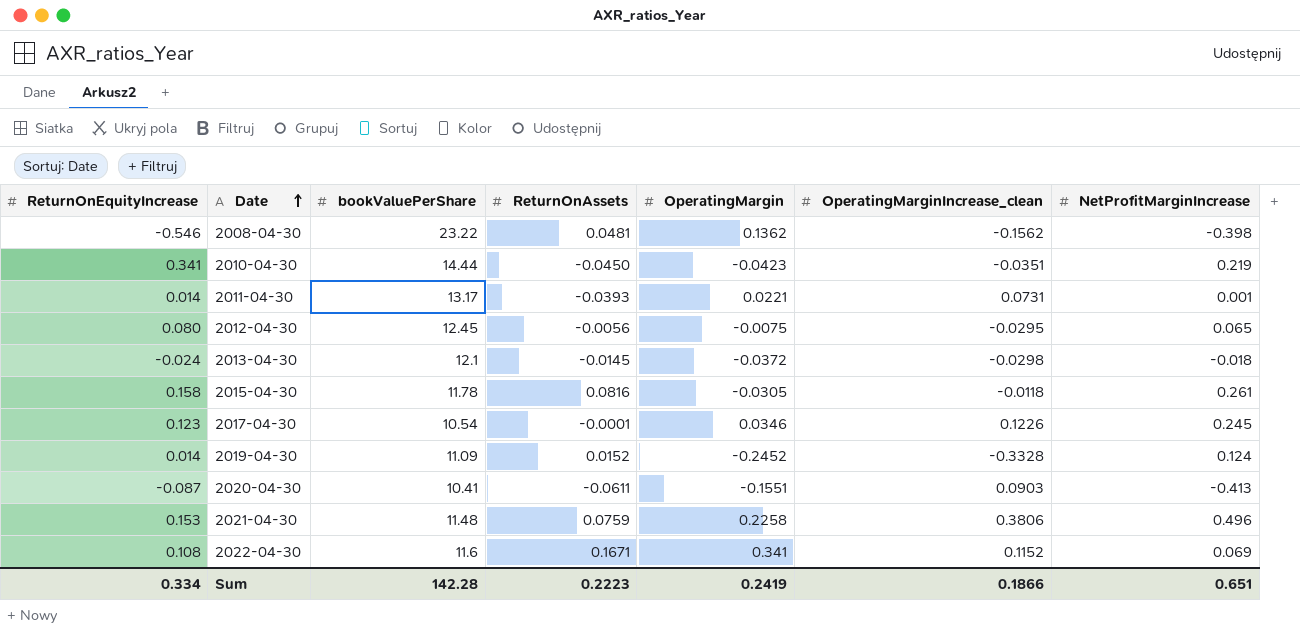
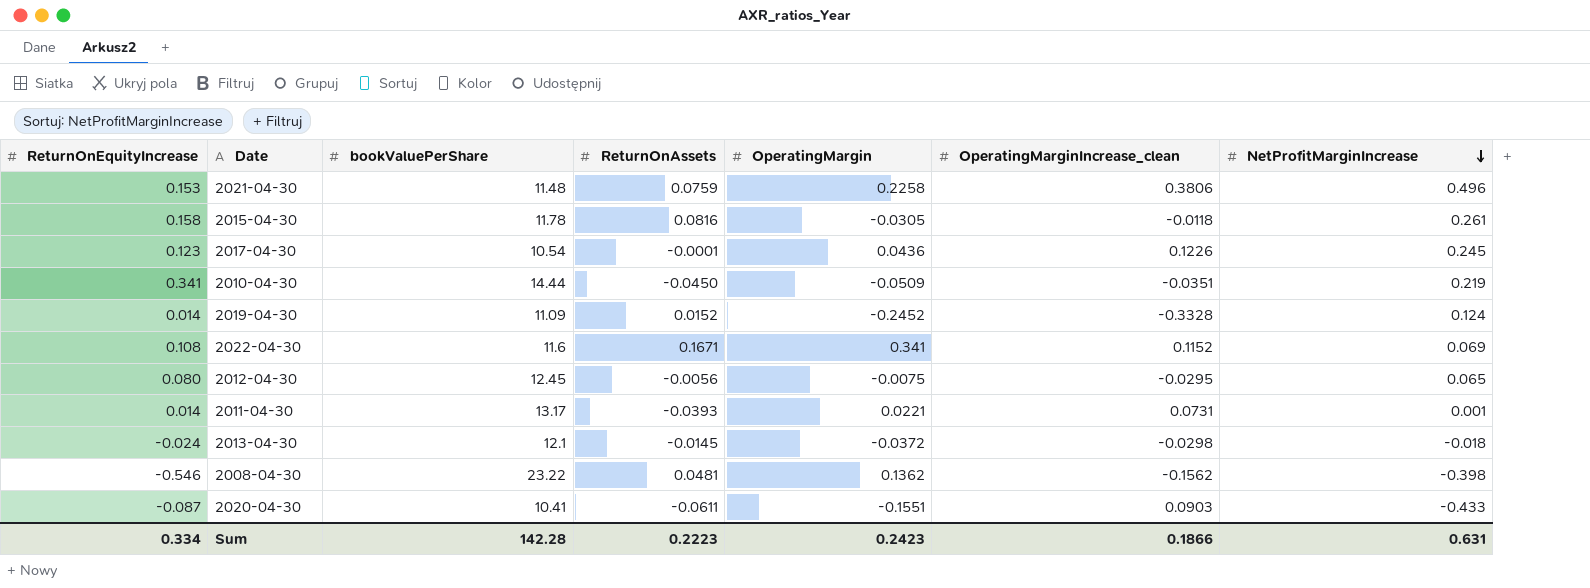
row order: Date ascending -> NetProfitMarginIncrease descending
2017-04-30 | OperatingMargin: 0.0346 -> 0.0436
2010-04-30 | OperatingMargin: -0.0423 -> -0.0509
2020-04-30 | NetProfitMarginIncrease: -0.413 -> -0.433
Sum | OperatingMargin: 0.2419 -> 0.2423
Sum | NetProfitMarginIncrease: 0.651 -> 0.631

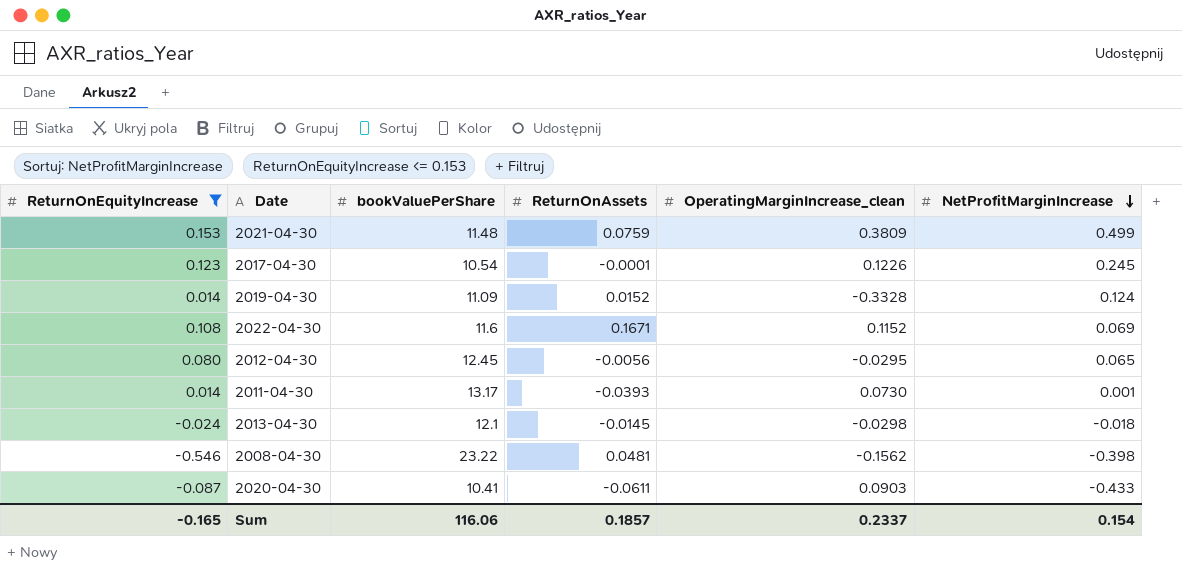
filter: none -> ReturnOnEquityIncrease <= 0.153
column OperatingMargin | position: 5 -> none
2021-04-30 | OperatingMarginIncrease_clean: 0.3806 -> 0.3809
2021-04-30 | NetProfitMarginIncrease: 0.496 -> 0.499
2011-04-30 | OperatingMarginIncrease_clean: 0.0731 -> 0.0730
Sum | ReturnOnEquityIncrease: 0.334 -> -0.165
Sum | bookValuePerShare: 142.28 -> 116.06
Sum | ReturnOnAssets: 0.2223 -> 0.1857
Sum | OperatingMarginIncrease_clean: 0.1866 -> 0.2337
Sum | NetProfitMarginIncrease: 0.631 -> 0.154

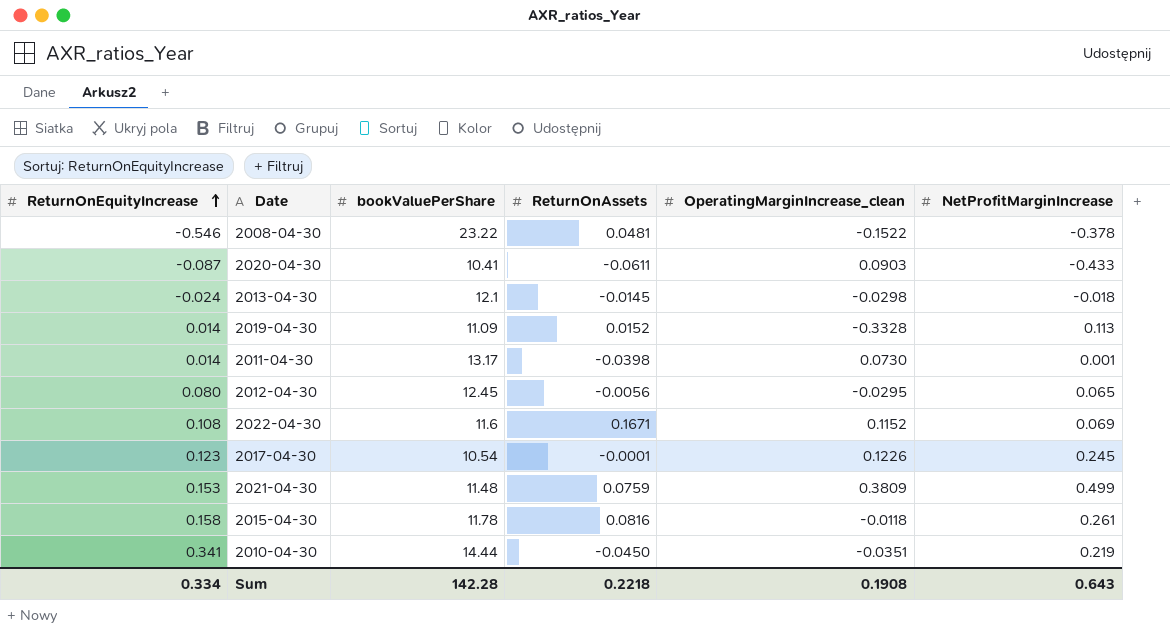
filter: ReturnOnEquityIncrease <= 0.153 -> none
row order: NetProfitMarginIncrease descending -> ReturnOnEquityIncrease ascending
2008-04-30 | OperatingMarginIncrease_clean: -0.1562 -> -0.1522
2008-04-30 | NetProfitMarginIncrease: -0.398 -> -0.378
2019-04-30 | NetProfitMarginIncrease: 0.124 -> 0.113
2011-04-30 | ReturnOnAssets: -0.0393 -> -0.0398
Sum | ReturnOnEquityIncrease: -0.165 -> 0.334
Sum | bookValuePerShare: 116.06 -> 142.28
Sum | ReturnOnAssets: 0.1857 -> 0.2218
Sum | OperatingMarginIncrease_clean: 0.2337 -> 0.1908
Sum | NetProfitMarginIncrease: 0.154 -> 0.643

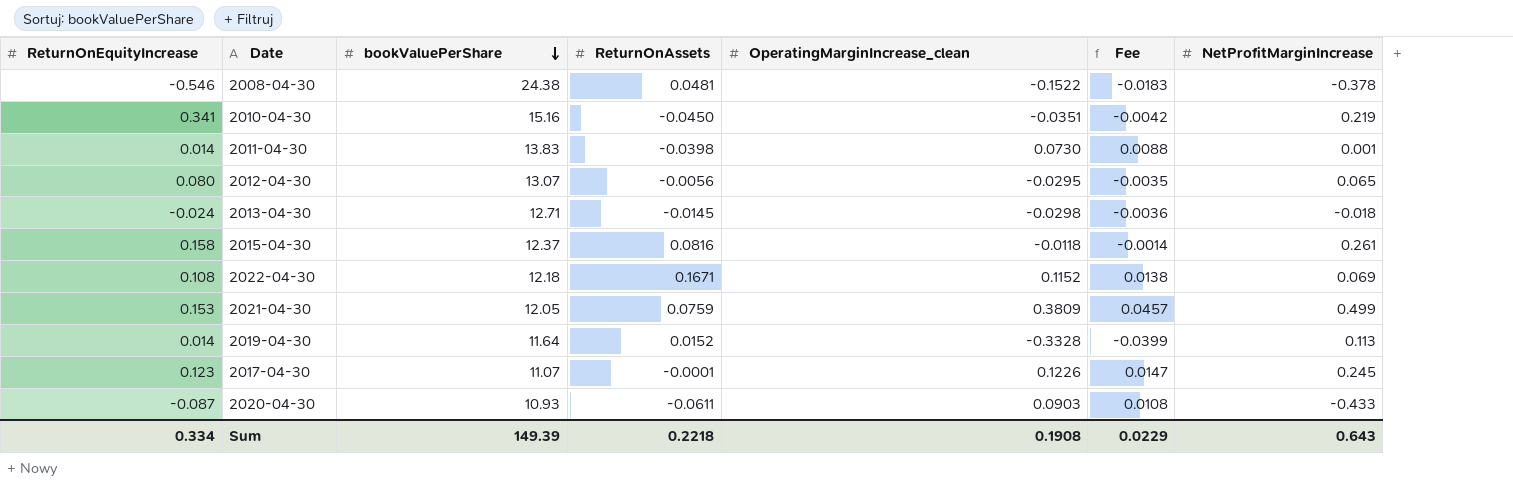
row order: ReturnOnEquityIncrease ascending -> bookValuePerShare descending
column Fee | formula: none -> [OperatingMarginIncrease_clean] * 0.12
2008-04-30 | bookValuePerShare: 23.22 -> 24.38
2010-04-30 | bookValuePerShare: 14.44 -> 15.16
2011-04-30 | bookValuePerShare: 13.17 -> 13.83
2012-04-30 | bookValuePerShare: 12.45 -> 13.07
2013-04-30 | bookValuePerShare: 12.1 -> 12.71
2015-04-30 | bookValuePerShare: 11.78 -> 12.37
2022-04-30 | bookValuePerShare: 11.6 -> 12.18
2021-04-30 | bookValuePerShare: 11.48 -> 12.05
2019-04-30 | bookValuePerShare: 11.09 -> 11.64
2017-04-30 | bookValuePerShare: 10.54 -> 11.07
2020-04-30 | bookValuePerShare: 10.41 -> 10.93
Sum | bookValuePerShare: 142.28 -> 149.39

